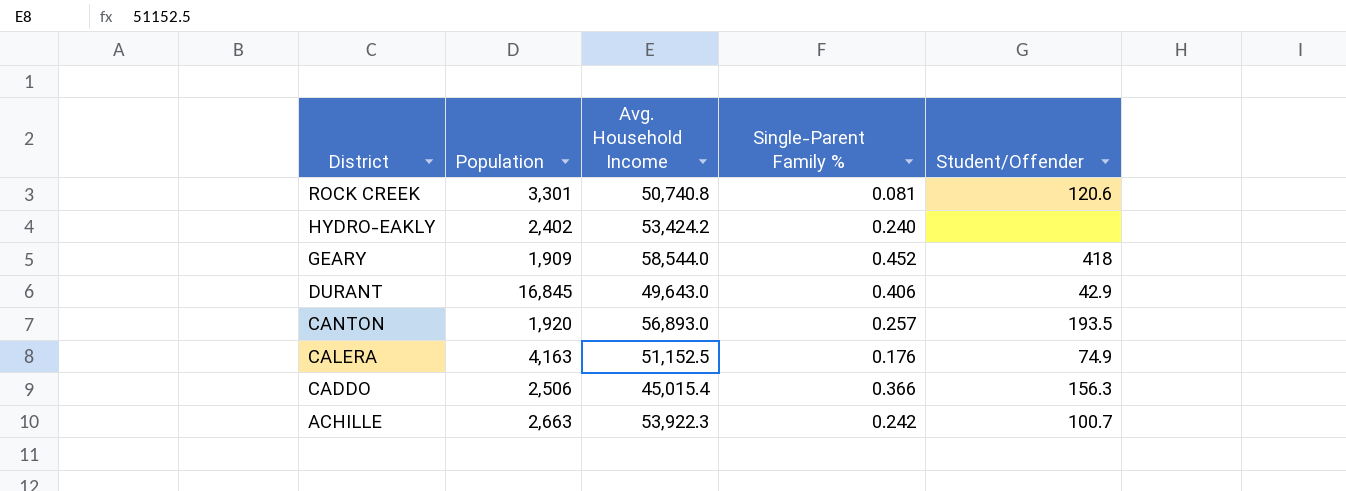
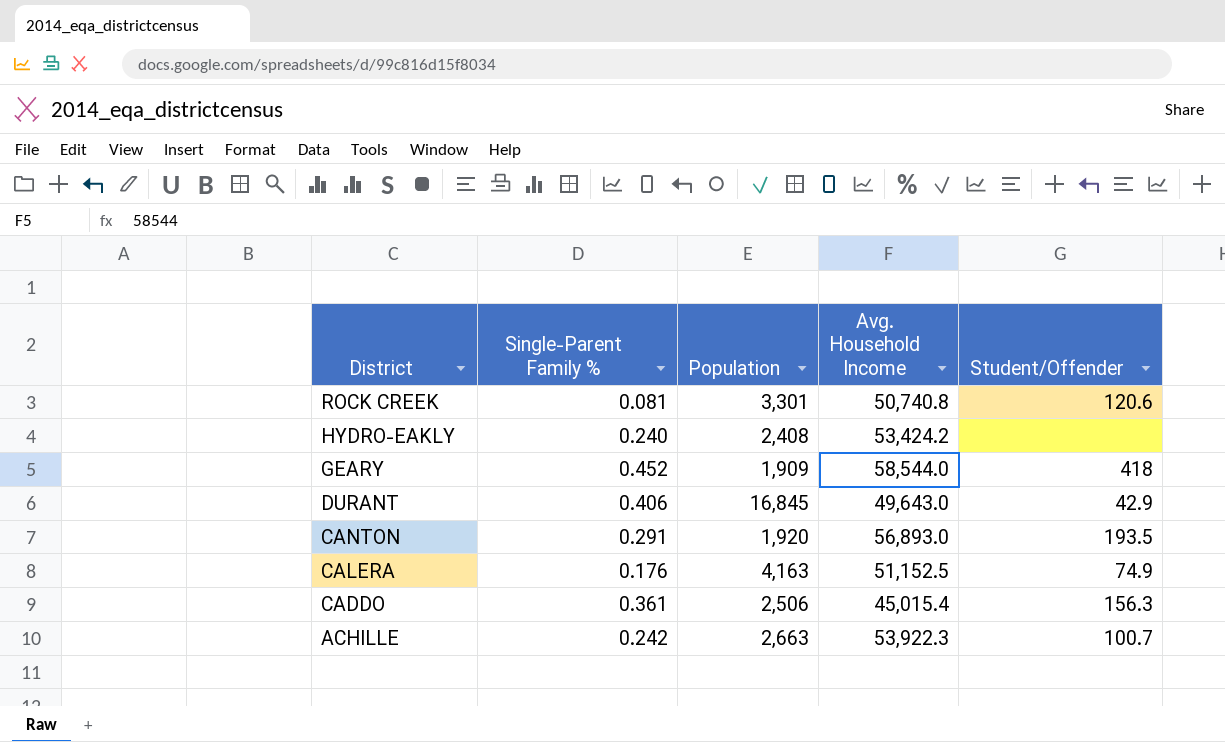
column Single-Parent Family % | position: 4 -> 2
HYDRO-EAKLY | Population: 2,402 -> 2,408
CANTON | Single-Parent Family %: 0.257 -> 0.291
CADDO | Single-Parent Family %: 0.366 -> 0.361

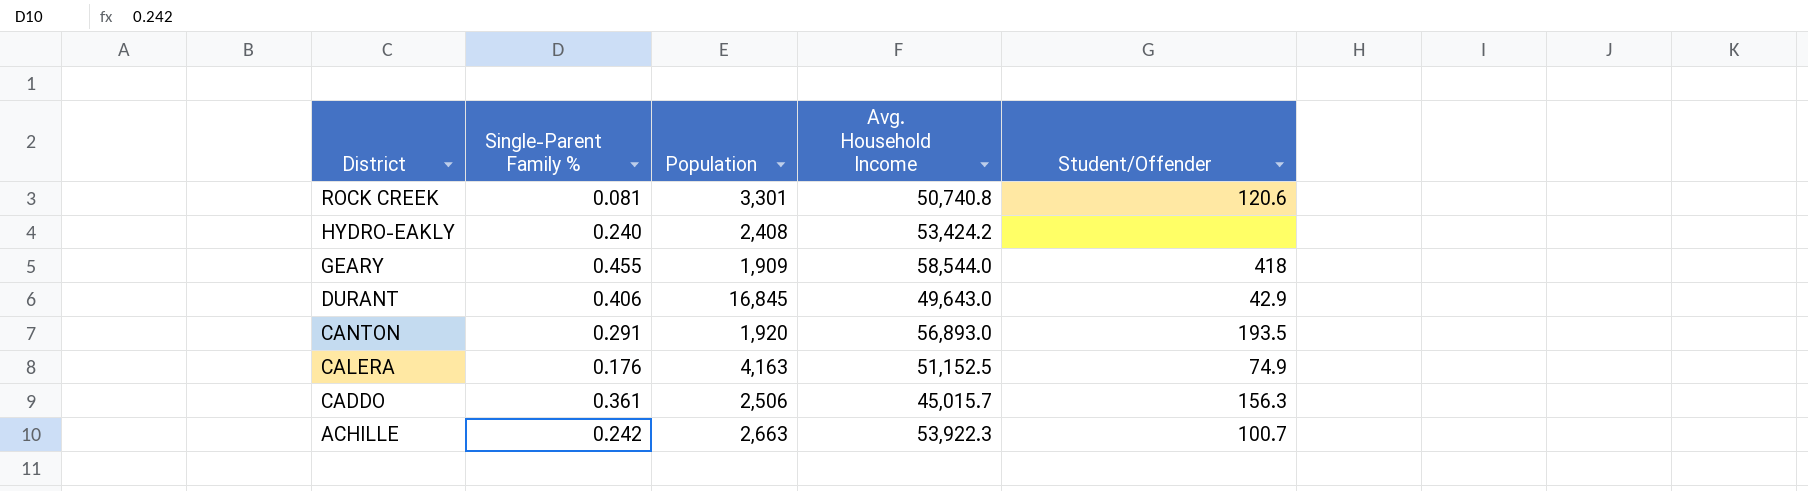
GEARY | Single-Parent Family %: 0.452 -> 0.455
CADDO | Avg. Household Income: 45,015.4 -> 45,015.7

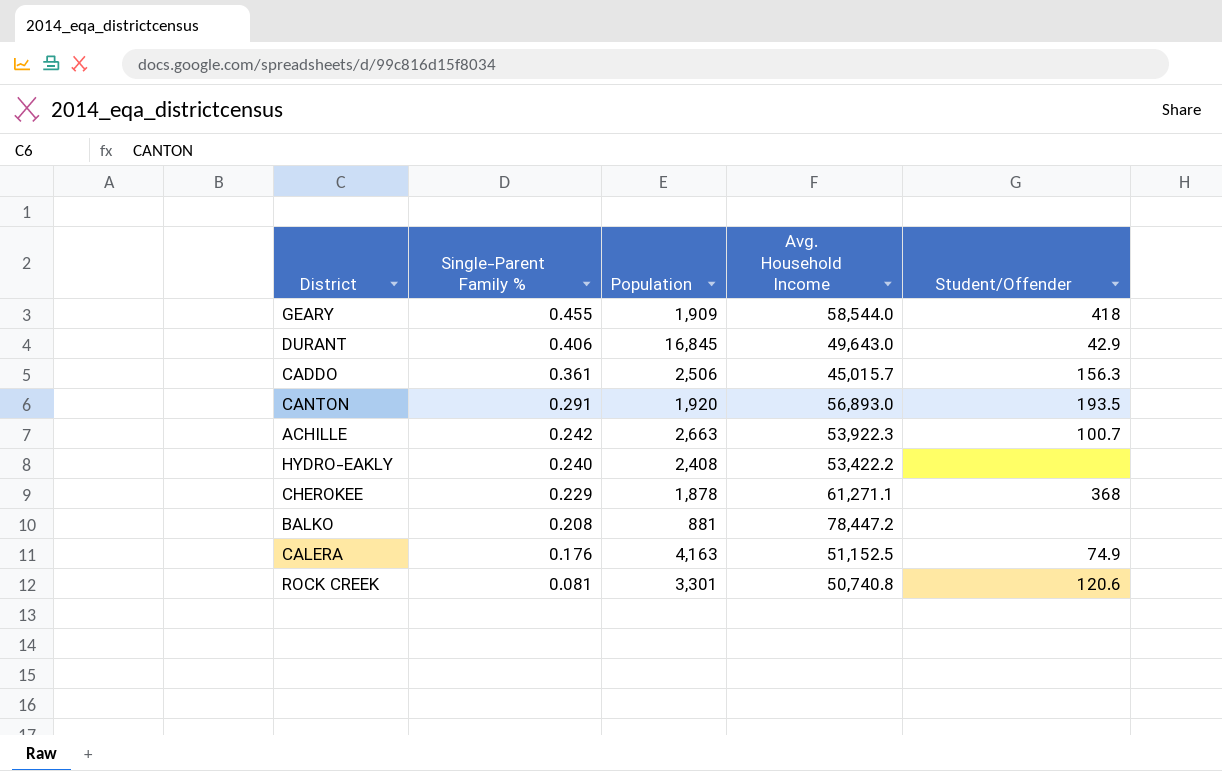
row order: District descending -> Single-Parent Family % descending
HYDRO-EAKLY | Avg. Household Income: 53,424.2 -> 53,422.2
row CHEROKEE: none -> 0.229 | 1,878 | 61,271.1 | 368
row BALKO: none -> 0.208 | 881 | 78,447.2 | none

